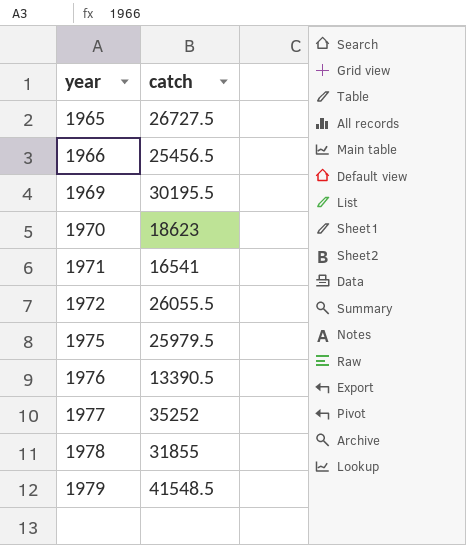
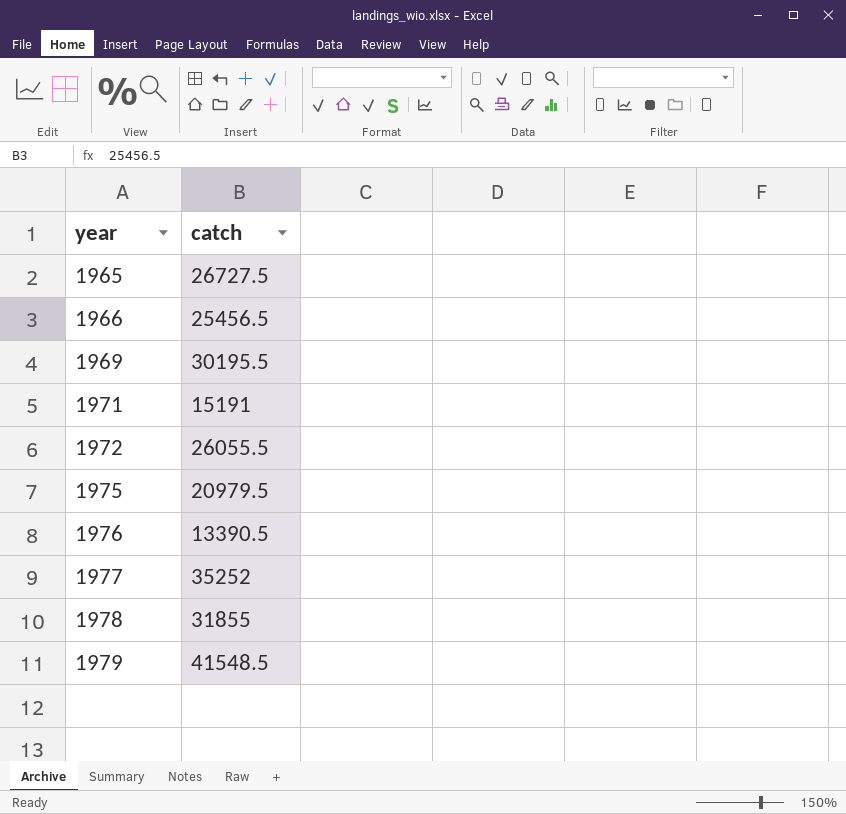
row 1970: 18623 -> none
1971 | catch: 16541 -> 15191
1975 | catch: 25979.5 -> 20979.5

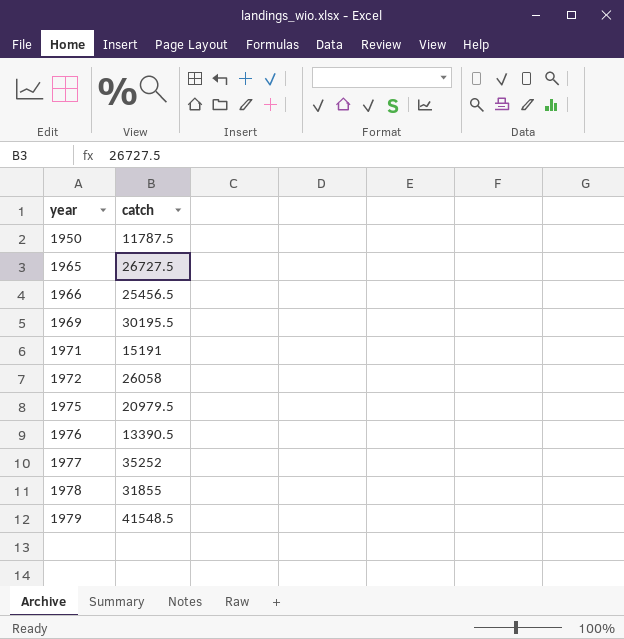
row 1950: none -> 11787.5
1972 | catch: 26055.5 -> 26058

